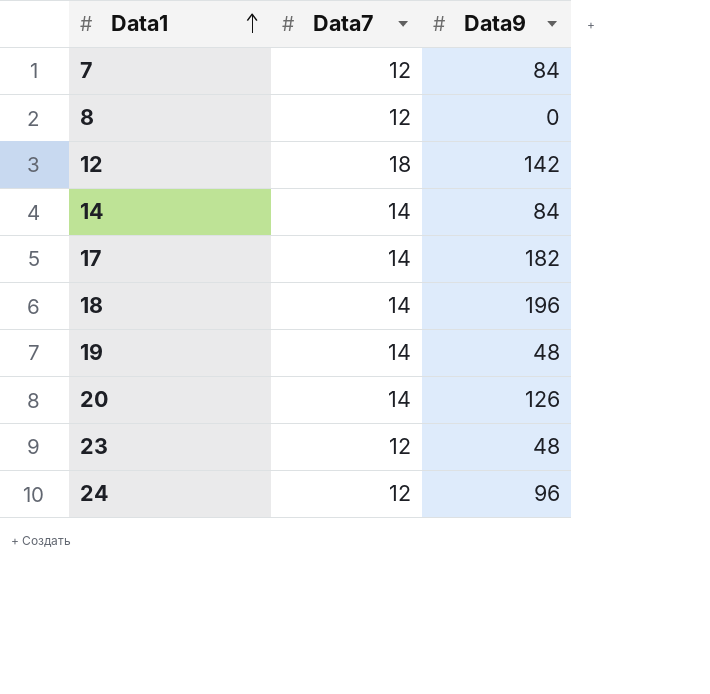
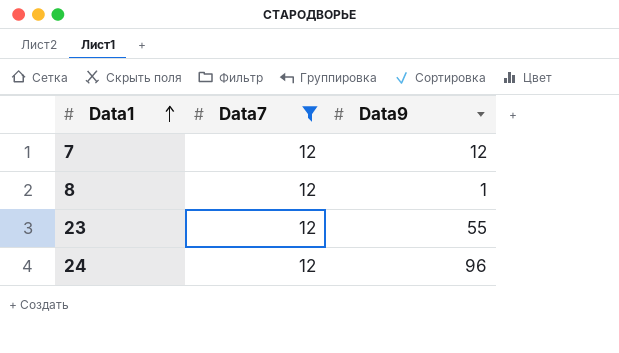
filter: none -> Data7 = 12
7 | Data9: 84 -> 12
8 | Data9: 0 -> 1
23 | Data9: 48 -> 55

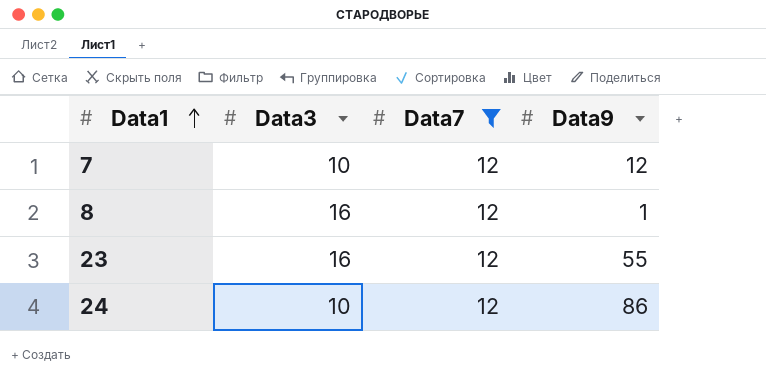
column Data3 | position: none -> 2
24 | Data9: 96 -> 86

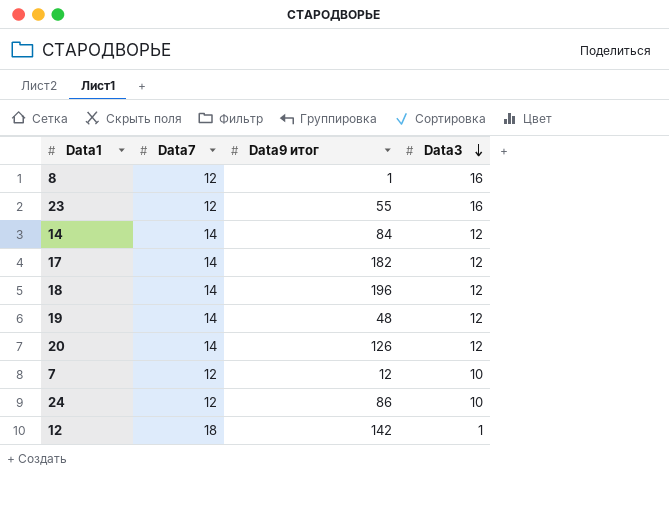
filter: Data7 = 12 -> none
row order: Data1 ascending -> Data3 descending
column name: Data9 -> Data9 итог
column Data3 | position: 2 -> 4

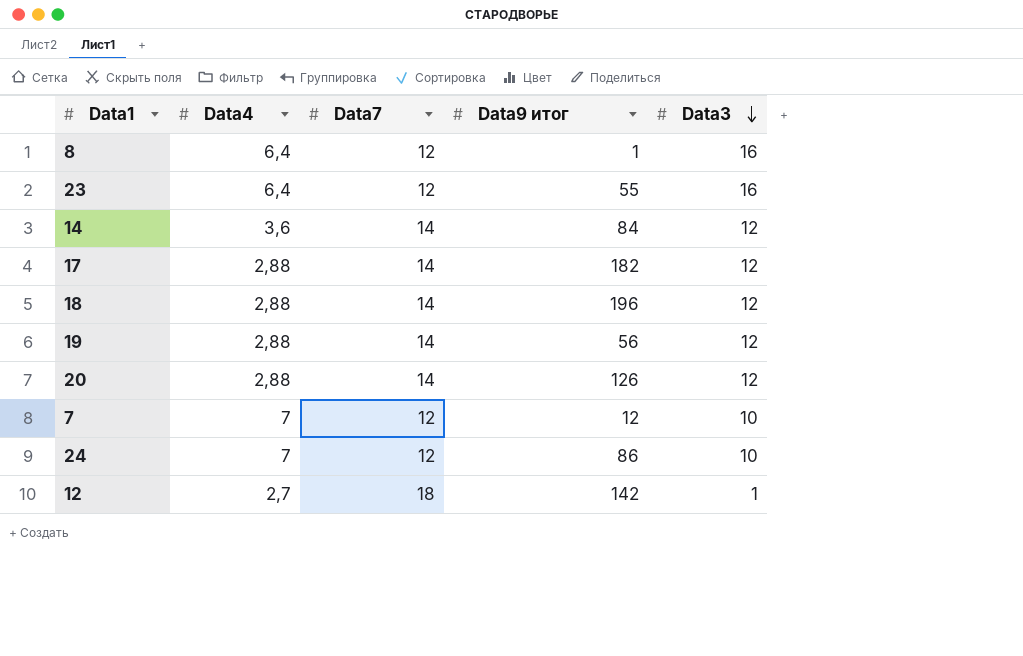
column Data4 | position: none -> 2
19 | Data9 итог: 48 -> 56

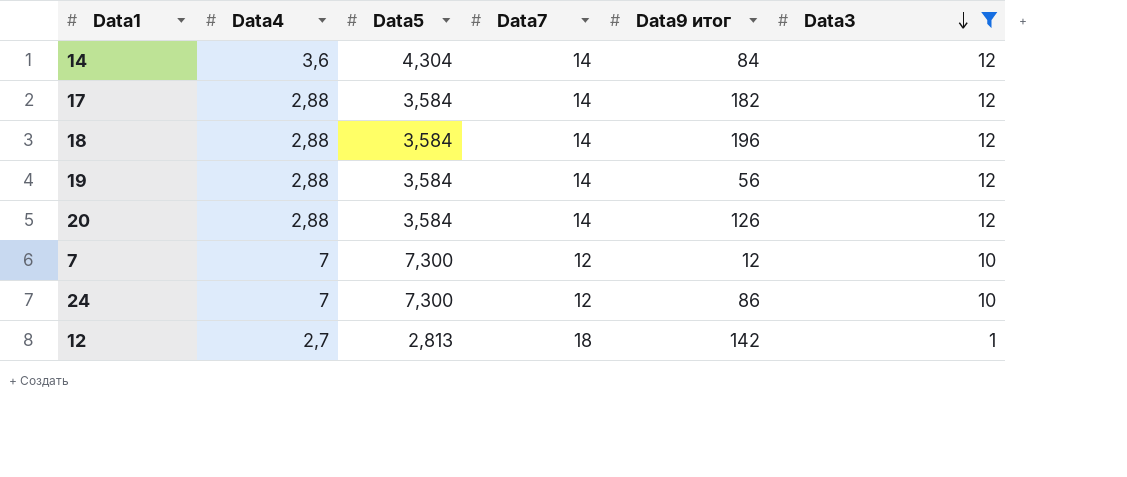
filter: none -> Data3 != 16
column Data5 | position: none -> 3

